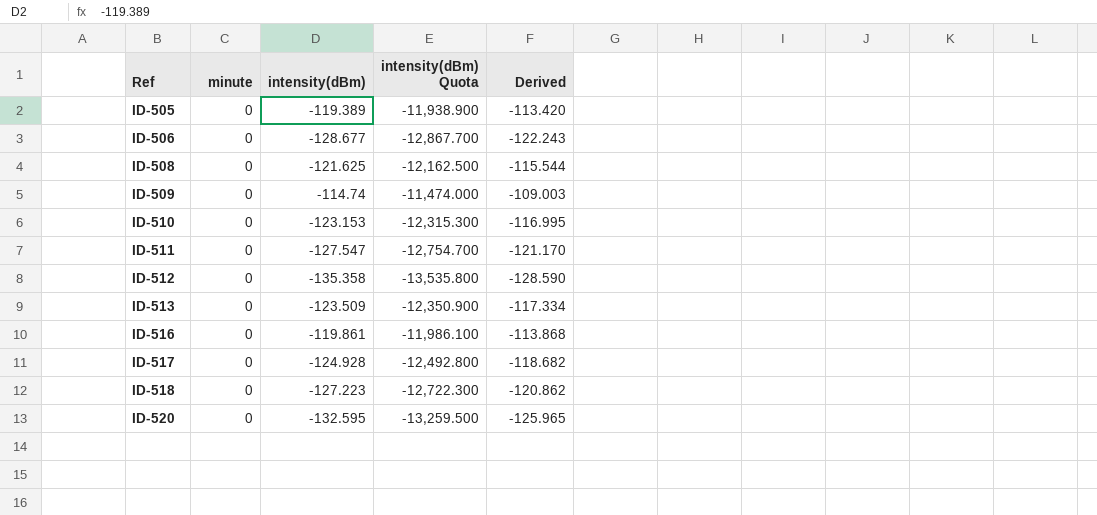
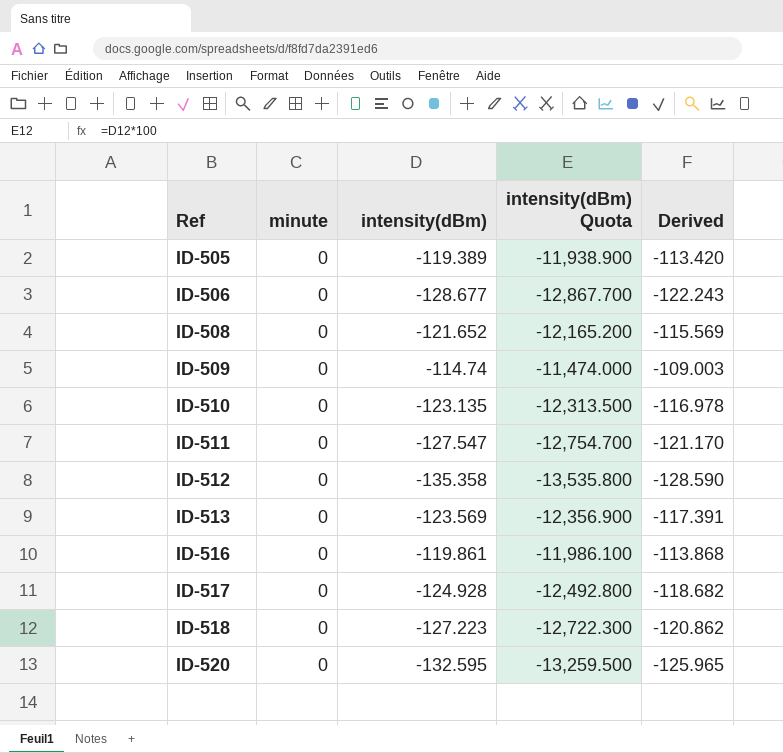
ID-508 | intensity(dBm): -121.625 -> -121.652
ID-508 | intensity(dBm) Quota: -12,162.500 -> -12,165.200
ID-508 | Derived: -115.544 -> -115.569
ID-510 | intensity(dBm): -123.153 -> -123.135
ID-510 | intensity(dBm) Quota: -12,315.300 -> -12,313.500
ID-510 | Derived: -116.995 -> -116.978
ID-513 | intensity(dBm): -123.509 -> -123.569
ID-513 | intensity(dBm) Quota: -12,350.900 -> -12,356.900
ID-513 | Derived: -117.334 -> -117.391

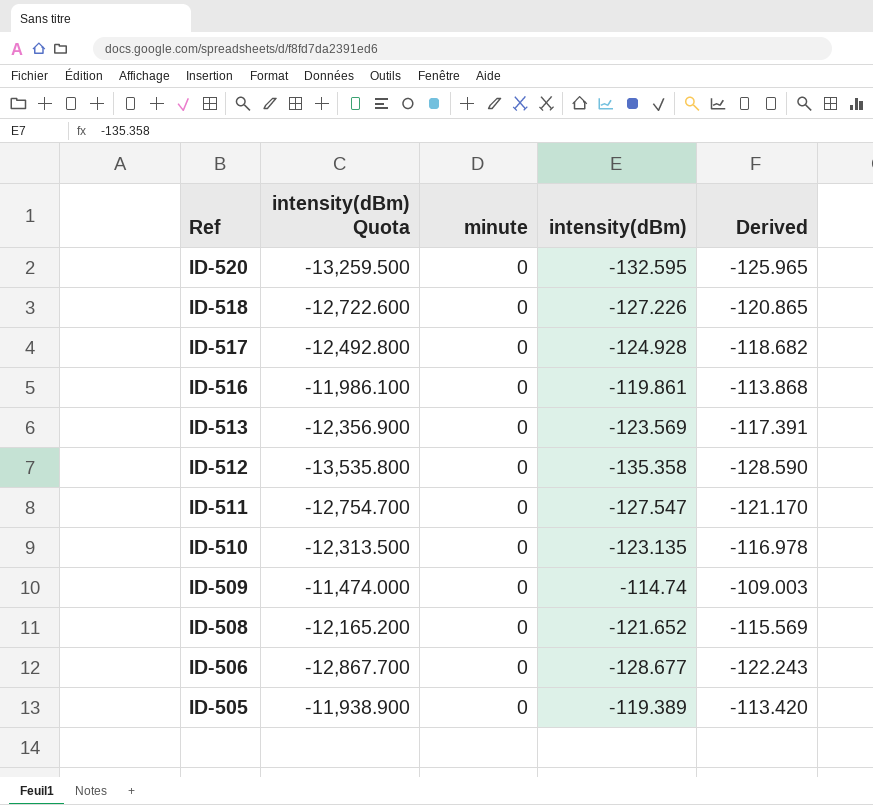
row order: Ref ascending -> Ref descending
column intensity(dBm) Quota | position: 4 -> 2
ID-518 | intensity(dBm) Quota: -12,722.300 -> -12,722.600
ID-518 | intensity(dBm): -127.223 -> -127.226
ID-518 | Derived: -120.862 -> -120.865

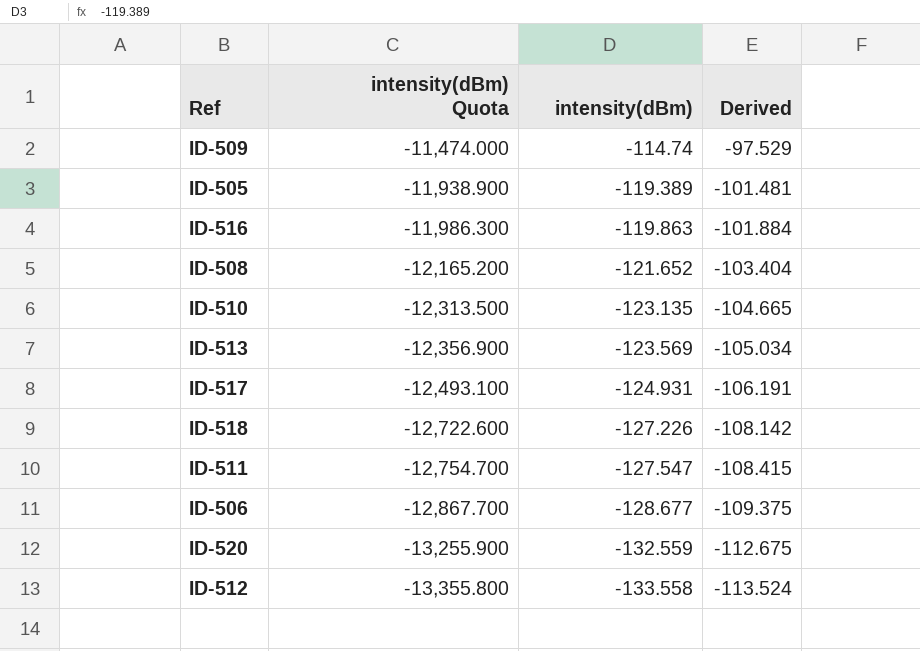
row order: Ref descending -> intensity(dBm) Quota descending
column minute | position: 3 -> none
column Derived | formula: [intensity(dBm)] * 0.95 -> [intensity(dBm)] * 0.85
ID-516 | intensity(dBm) Quota: -11,986.100 -> -11,986.300
ID-516 | intensity(dBm): -119.861 -> -119.863
ID-517 | intensity(dBm) Quota: -12,492.800 -> -12,493.100
ID-517 | intensity(dBm): -124.928 -> -124.931
ID-520 | intensity(dBm) Quota: -13,259.500 -> -13,255.900
ID-520 | intensity(dBm): -132.595 -> -132.559
ID-512 | intensity(dBm) Quota: -13,535.800 -> -13,355.800
ID-512 | intensity(dBm): -135.358 -> -133.558

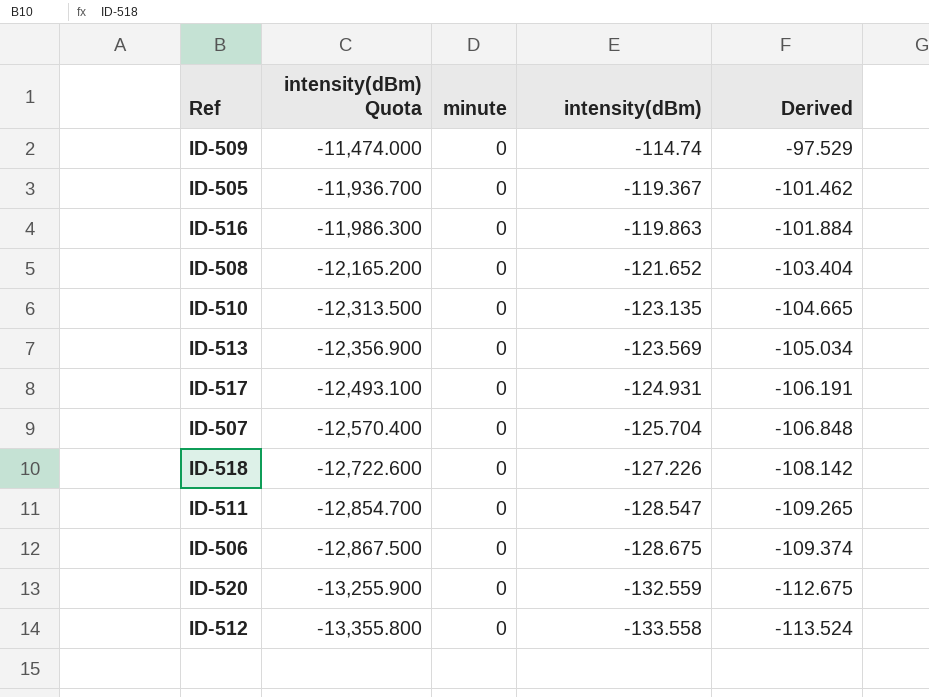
column minute | position: none -> 3
ID-505 | intensity(dBm) Quota: -11,938.900 -> -11,936.700
ID-505 | intensity(dBm): -119.389 -> -119.367
ID-505 | Derived: -101.481 -> -101.462
row ID-507: none -> -12,570.400 | 0 | -125.704 | -106.848
ID-511 | intensity(dBm) Quota: -12,754.700 -> -12,854.700
ID-511 | intensity(dBm): -127.547 -> -128.547
ID-511 | Derived: -108.415 -> -109.265
ID-506 | intensity(dBm) Quota: -12,867.700 -> -12,867.500
ID-506 | intensity(dBm): -128.677 -> -128.675
ID-506 | Derived: -109.375 -> -109.374

